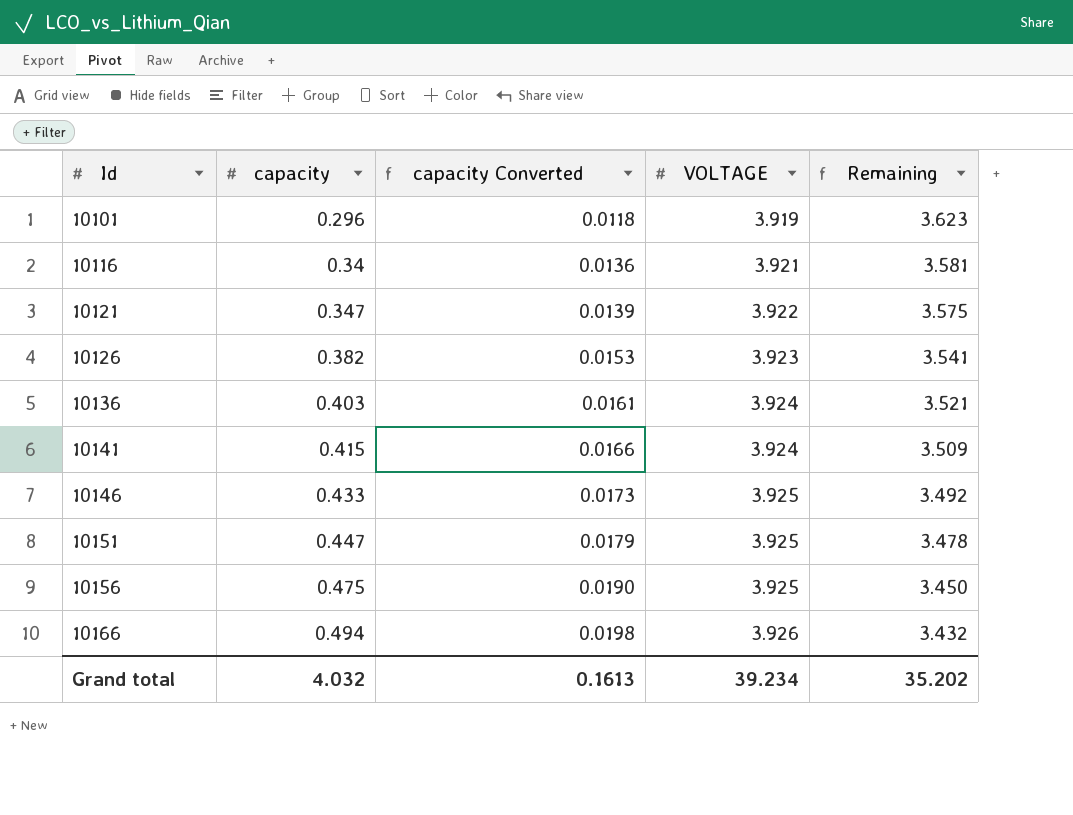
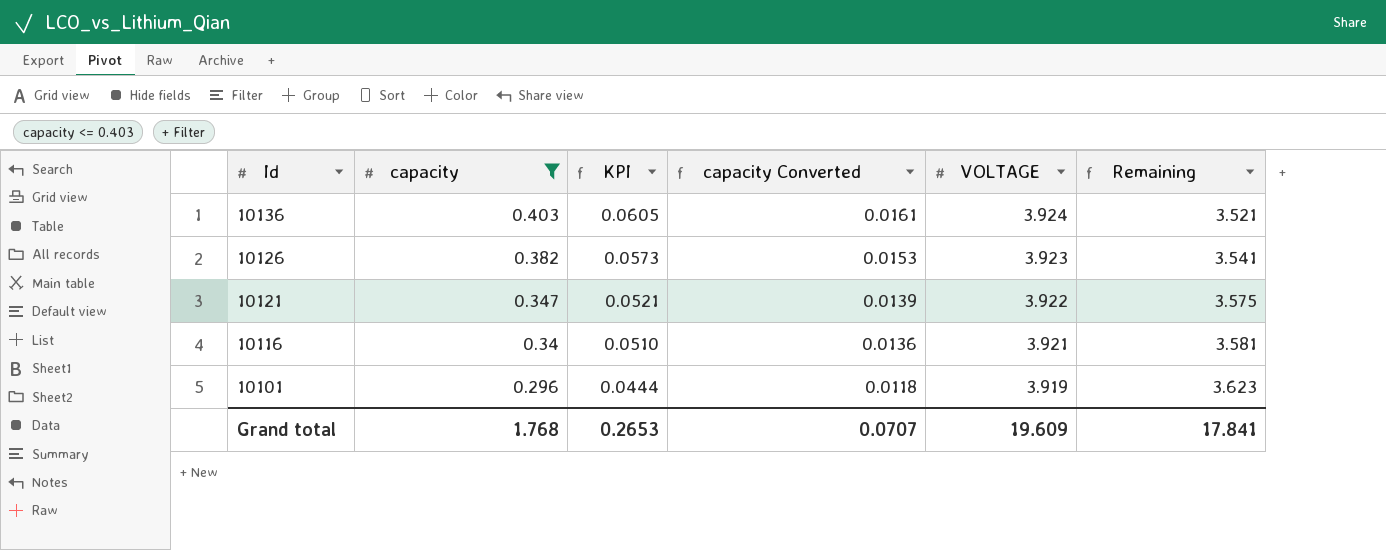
filter: none -> capacity <= 0.403
row order: Id ascending -> Id descending
column KPI | formula: none -> [capacity] * 0.15
Grand total | capacity: 4.032 -> 1.768
Grand total | capacity Converted: 0.1613 -> 0.0707
Grand total | VOLTAGE: 39.234 -> 19.609
Grand total | Remaining: 35.202 -> 17.841

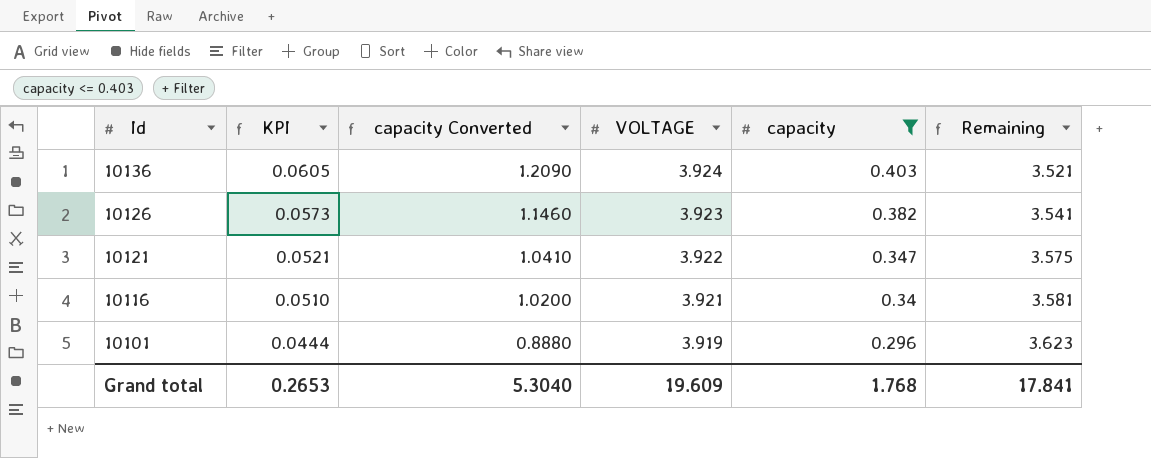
column capacity Converted | formula: [capacity] * 0.04 -> [capacity] * 3
column capacity | position: 2 -> 5
Grand total | capacity Converted: 0.0707 -> 5.3040

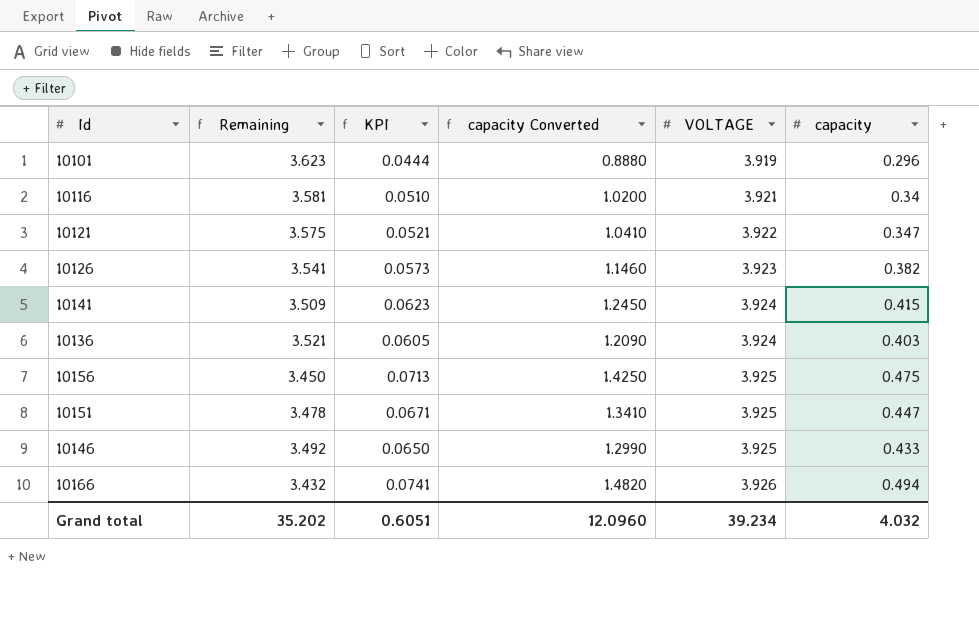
filter: capacity <= 0.403 -> none
row order: Id descending -> VOLTAGE ascending
column Remaining | position: 6 -> 2
Grand total | Remaining: 17.841 -> 35.202
Grand total | KPI: 0.2653 -> 0.6051
Grand total | capacity Converted: 5.3040 -> 12.0960
Grand total | VOLTAGE: 19.609 -> 39.234
Grand total | capacity: 1.768 -> 4.032

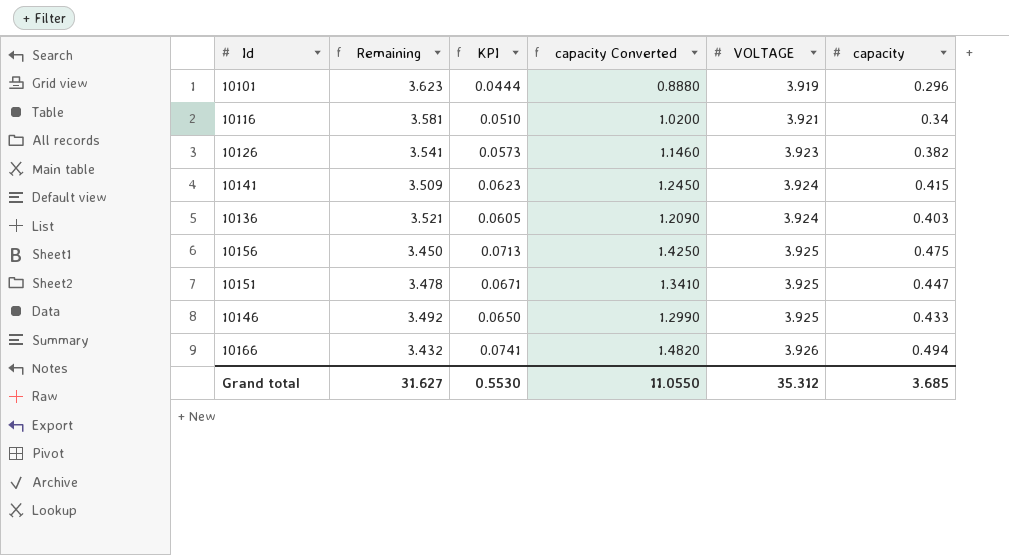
row 10121: 3.575 | 0.0521 | 1.0410 | 3.922 | 0.347 -> none
Grand total | Remaining: 35.202 -> 31.627
Grand total | KPI: 0.6051 -> 0.5530
Grand total | capacity Converted: 12.0960 -> 11.0550
Grand total | VOLTAGE: 39.234 -> 35.312
Grand total | capacity: 4.032 -> 3.685

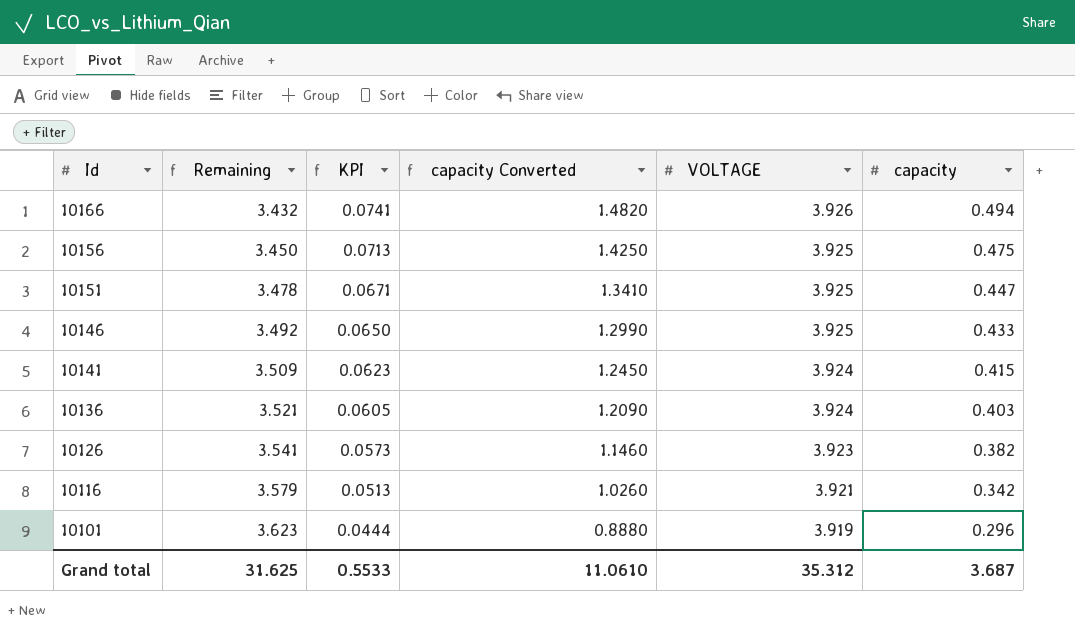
row order: VOLTAGE ascending -> Id descending
10116 | Remaining: 3.581 -> 3.579
10116 | KPI: 0.0510 -> 0.0513
10116 | capacity Converted: 1.0200 -> 1.0260
10116 | capacity: 0.34 -> 0.342
Grand total | Remaining: 31.627 -> 31.625
Grand total | KPI: 0.5530 -> 0.5533
Grand total | capacity Converted: 11.0550 -> 11.0610
Grand total | capacity: 3.685 -> 3.687

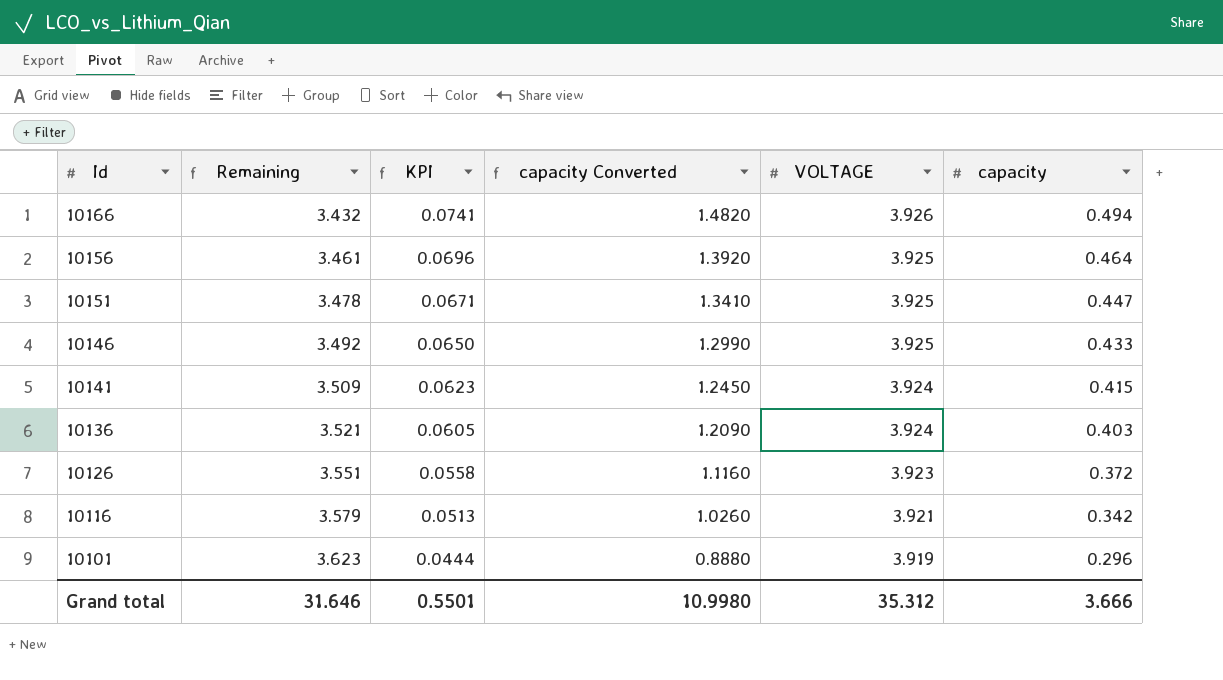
10156 | Remaining: 3.450 -> 3.461
10156 | KPI: 0.0713 -> 0.0696
10156 | capacity Converted: 1.4250 -> 1.3920
10156 | capacity: 0.475 -> 0.464
10126 | Remaining: 3.541 -> 3.551
10126 | KPI: 0.0573 -> 0.0558
10126 | capacity Converted: 1.1460 -> 1.1160
10126 | capacity: 0.382 -> 0.372
Grand total | Remaining: 31.625 -> 31.646
Grand total | KPI: 0.5533 -> 0.5501
Grand total | capacity Converted: 11.0610 -> 10.9980
Grand total | capacity: 3.687 -> 3.666

